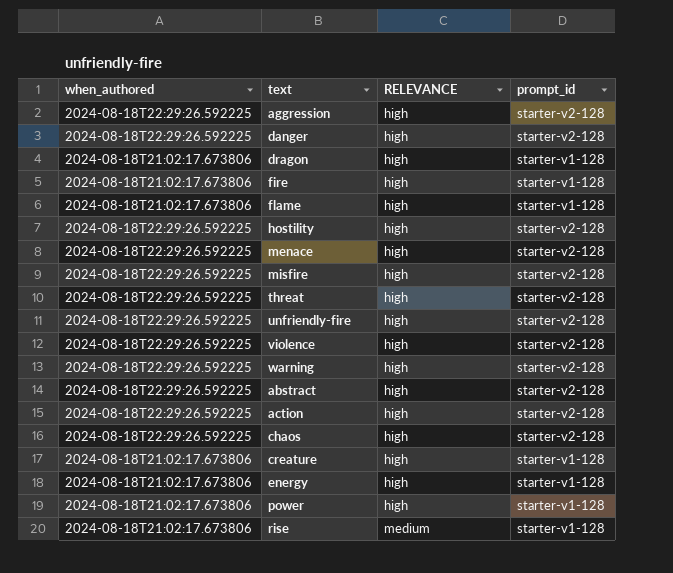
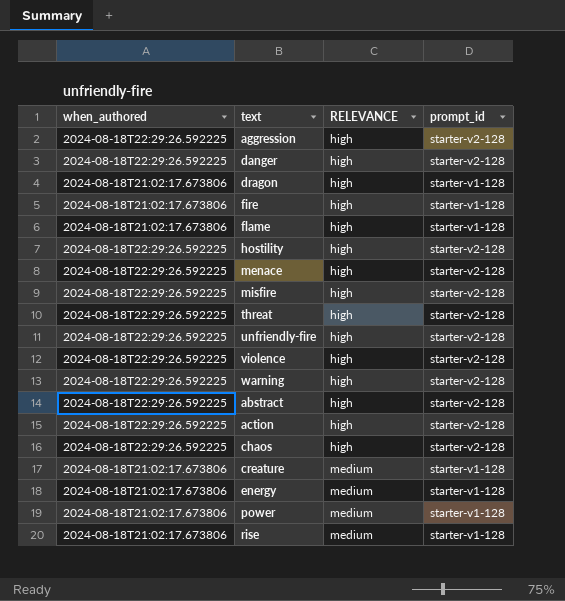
creature | RELEVANCE: high -> medium
energy | RELEVANCE: high -> medium
power | RELEVANCE: high -> medium

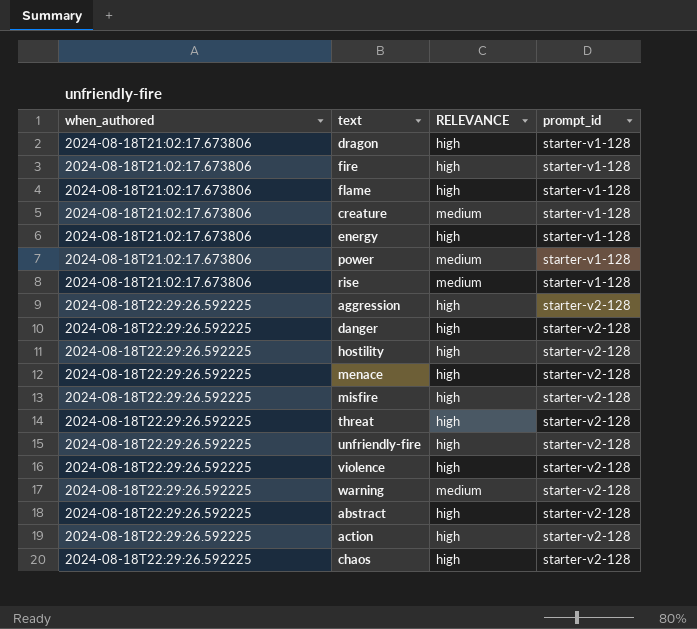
row order: RELEVANCE ascending -> when_authored ascending
energy | RELEVANCE: medium -> high
warning | RELEVANCE: high -> medium

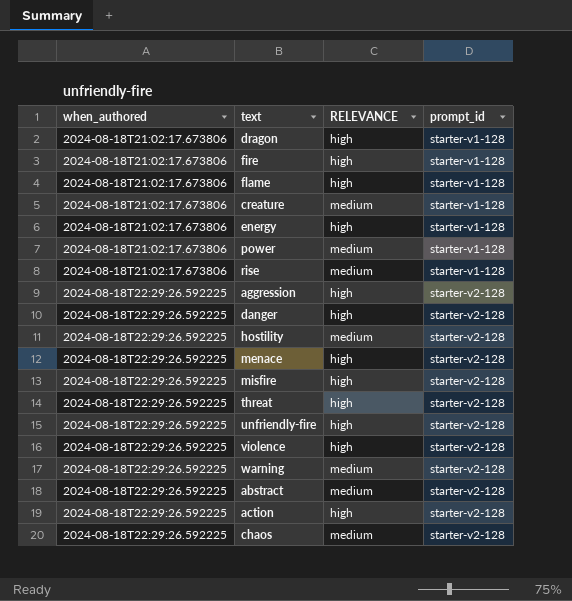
hostility | RELEVANCE: high -> medium
abstract | RELEVANCE: high -> medium
chaos | RELEVANCE: high -> medium

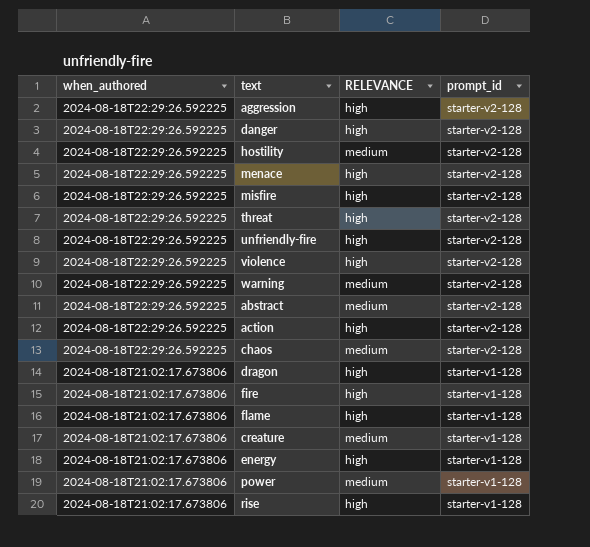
row order: when_authored ascending -> when_authored descending
rise | RELEVANCE: medium -> high

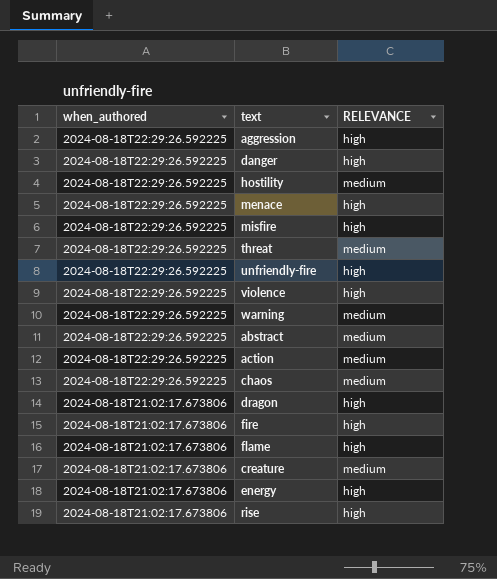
column prompt_id | position: 4 -> none
row power: 2024-08-18T21:02:17.673806 | medium | starter-v1-128 -> none
threat | RELEVANCE: high -> medium
action | RELEVANCE: high -> medium

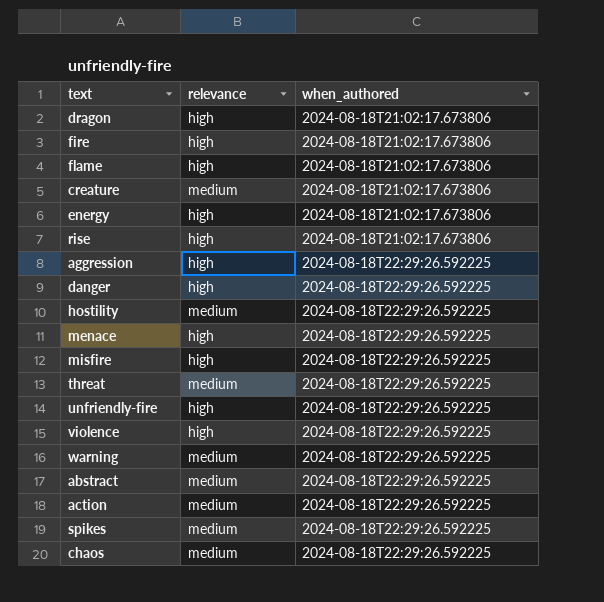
row order: when_authored descending -> when_authored ascending
column name: RELEVANCE -> relevance
column when_authored | position: 1 -> 3
row spikes: none -> medium | 2024-08-18T22:29:26.592225

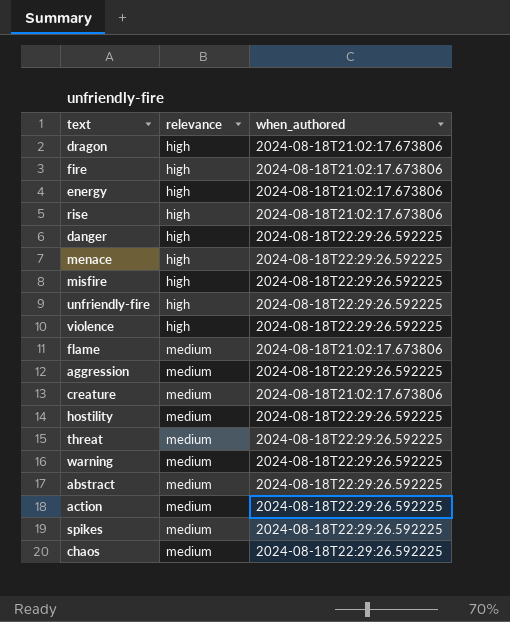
row order: when_authored ascending -> relevance ascending
flame | relevance: high -> medium
aggression | relevance: high -> medium

